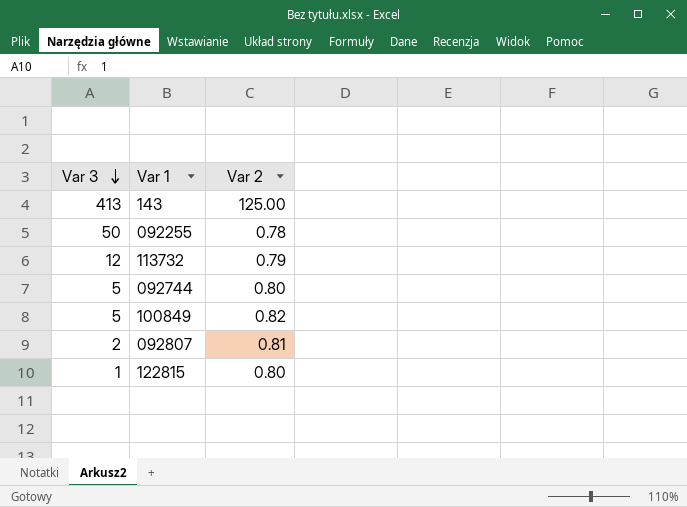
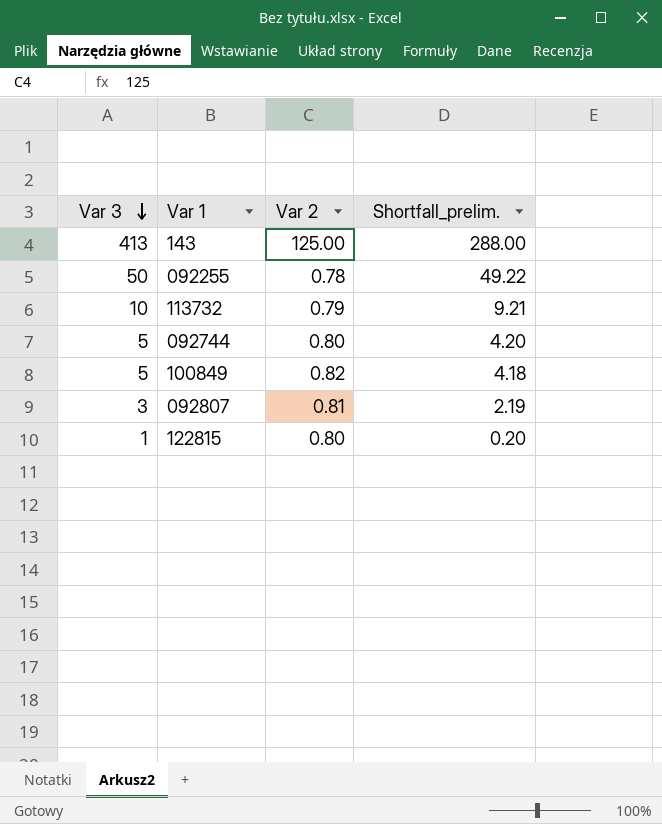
column Shortfall_prelim. | formula: none -> [Var 3] - [Var 2]
113732 | Var 3: 12 -> 10
092807 | Var 3: 2 -> 3

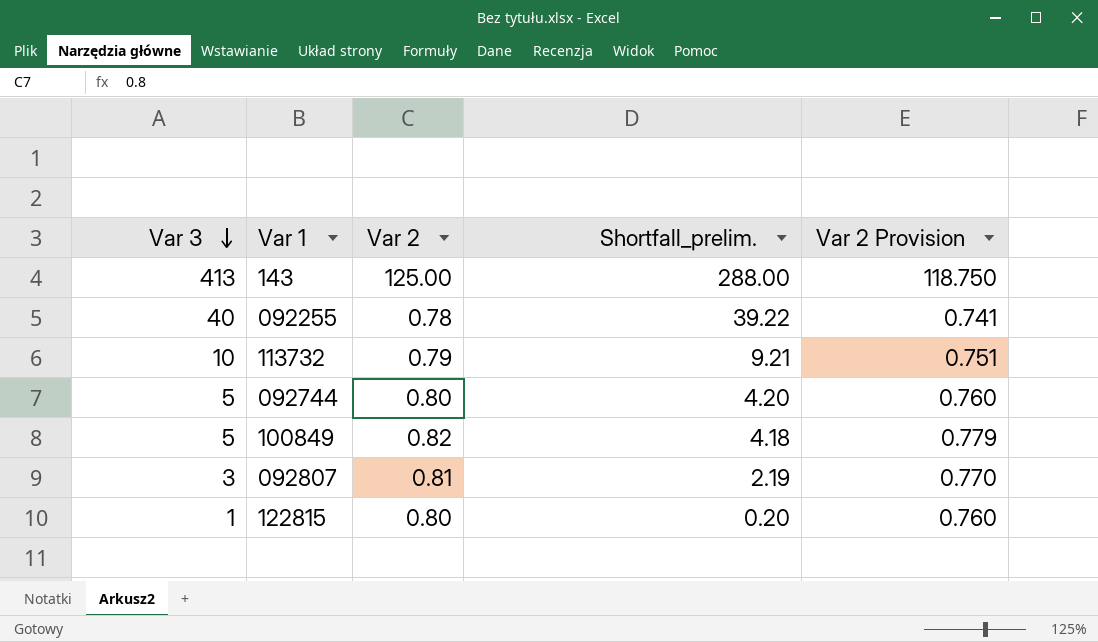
column Var 2 Provision | formula: none -> [Var 2] * 0.95
092255 | Var 3: 50 -> 40
092255 | Shortfall_prelim.: 49.22 -> 39.22

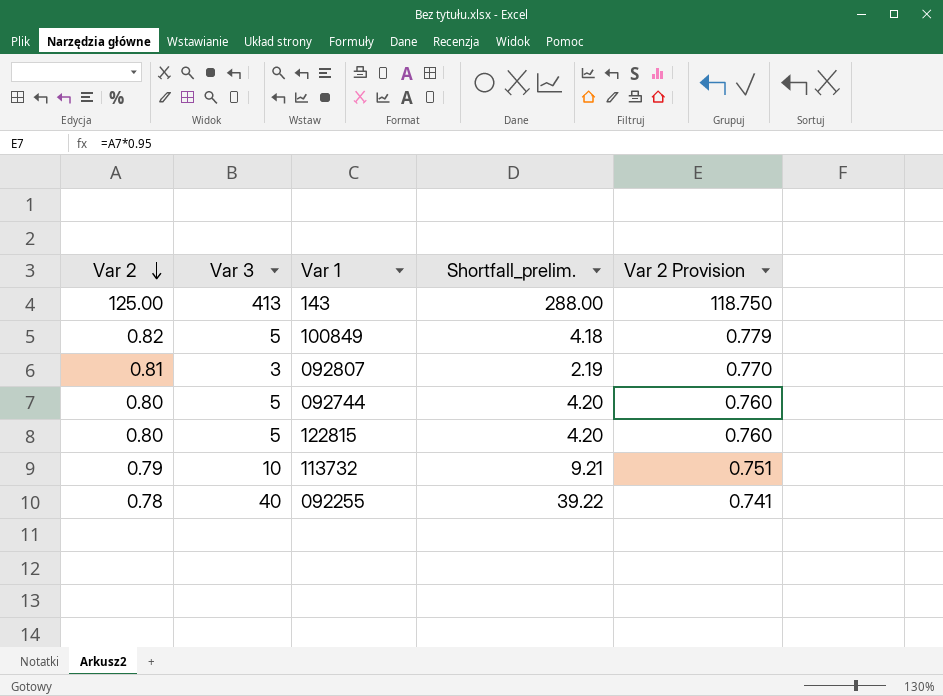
row order: Var 3 descending -> Var 2 descending
column Var 2 | position: 3 -> 1
122815 | Var 3: 1 -> 5
122815 | Shortfall_prelim.: 0.20 -> 4.20

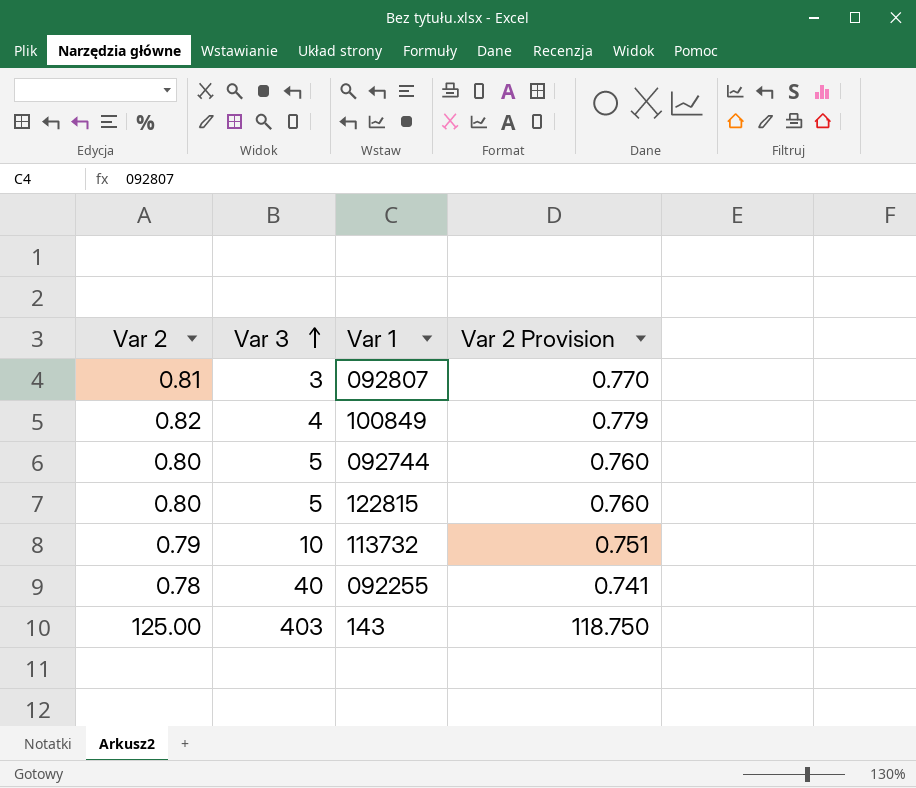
row order: Var 2 descending -> Var 3 ascending
column Shortfall_prelim. | formula: [Var 3] - [Var 2] -> none
100849 | Var 3: 5 -> 4
143 | Var 3: 413 -> 403

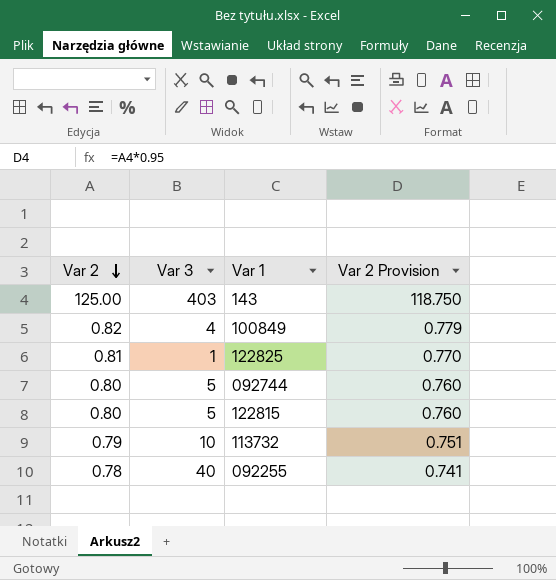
row order: Var 3 ascending -> Var 2 descending
row 092807: 0.81 | 3 | 0.770 -> none
row 122825: none -> 0.81 | 1 | 0.770

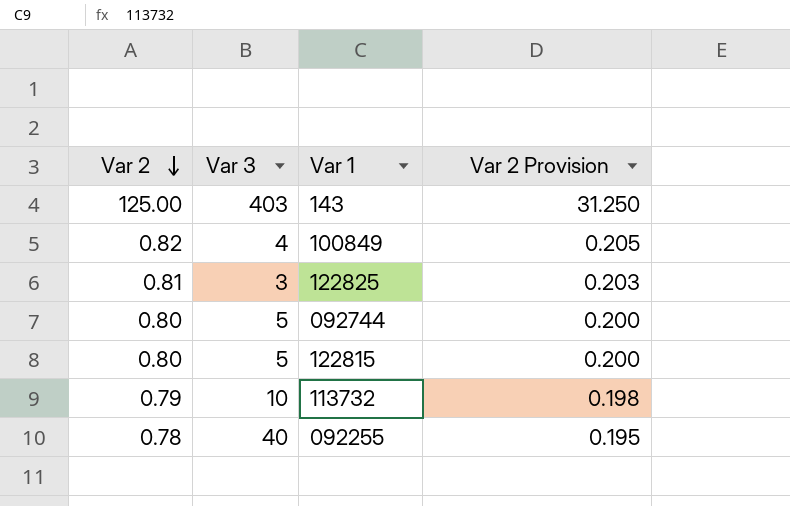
column Var 2 Provision | formula: [Var 2] * 0.95 -> [Var 2] * 0.25
122825 | Var 3: 1 -> 3

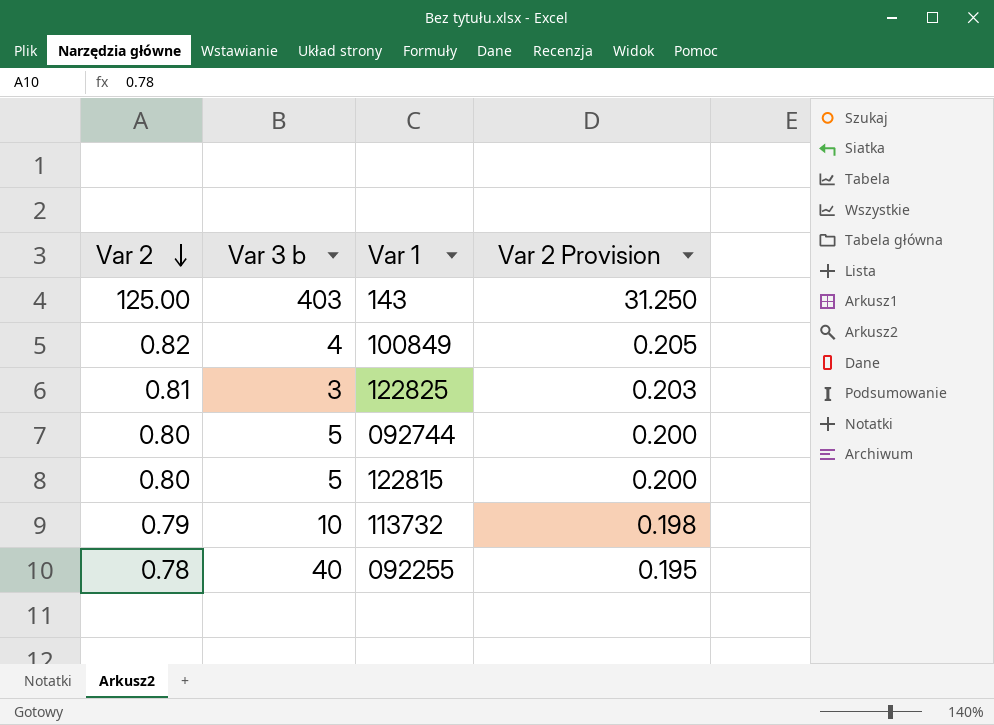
column name: Var 3 -> Var 3 b

